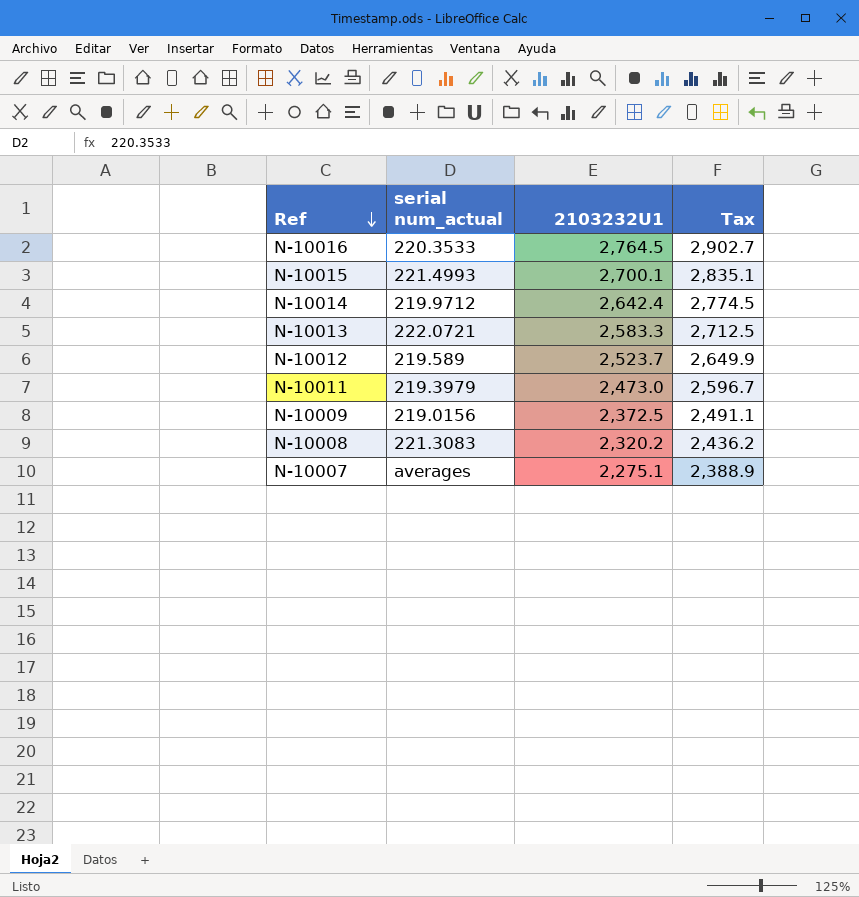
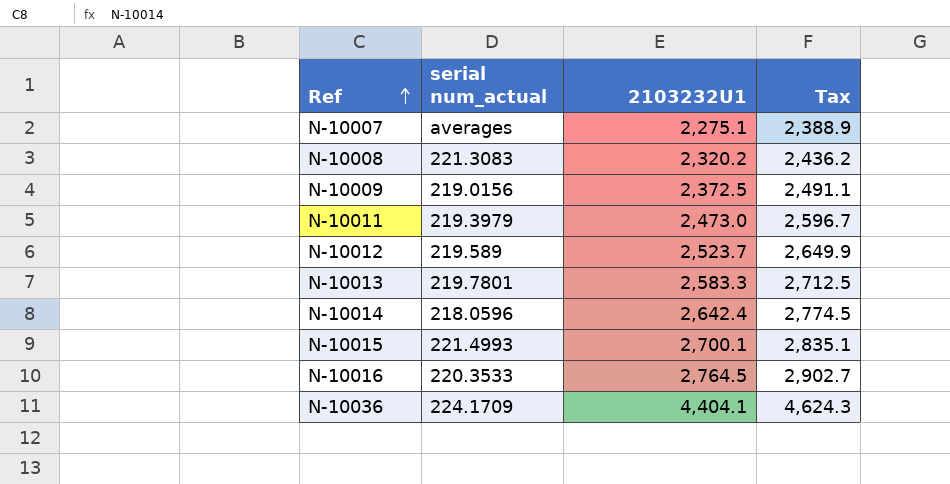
row order: Ref descending -> Ref ascending
N-10013 | serial num_actual: 222.0721 -> 219.7801
N-10014 | serial num_actual: 219.9712 -> 218.0596
row N-10036: none -> 224.1709 | 4,404.1 | 4,624.3

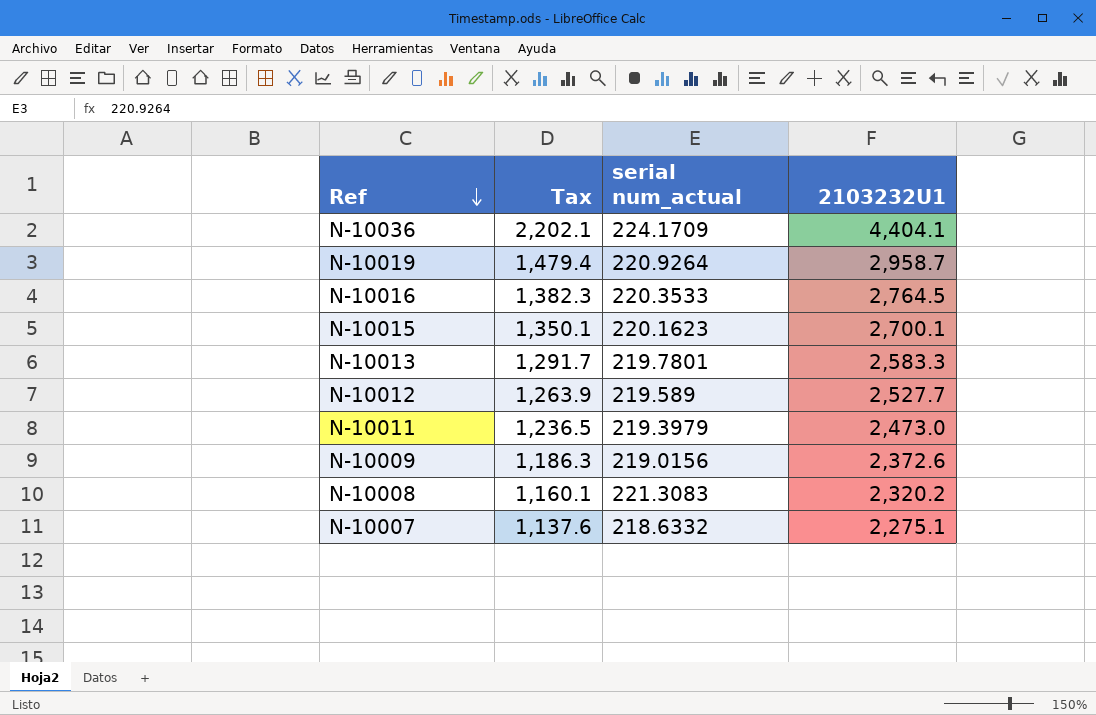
row order: Ref ascending -> Ref descending
column Tax | formula: [2103232U1] * 1.05 -> [2103232U1] * 0.5
column Tax | position: 4 -> 2
row N-10014: 218.0596 | 2,642.4 | 2,774.5 -> none
row N-10019: none -> 1,479.4 | 220.9264 | 2,958.7
N-10015 | serial num_actual: 221.4993 -> 220.1623
N-10012 | 2103232U1: 2,523.7 -> 2,527.7
N-10009 | 2103232U1: 2,372.5 -> 2,372.6
N-10007 | serial num_actual: averages -> 218.6332

